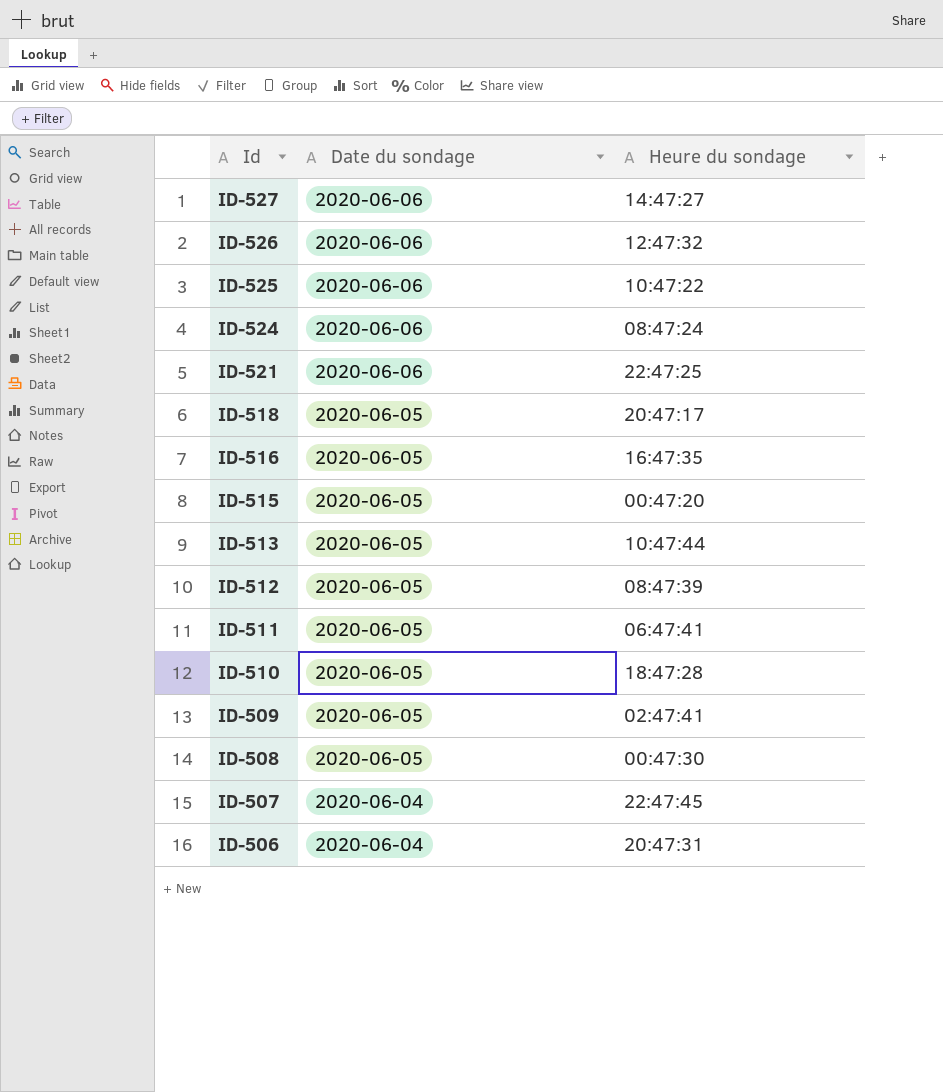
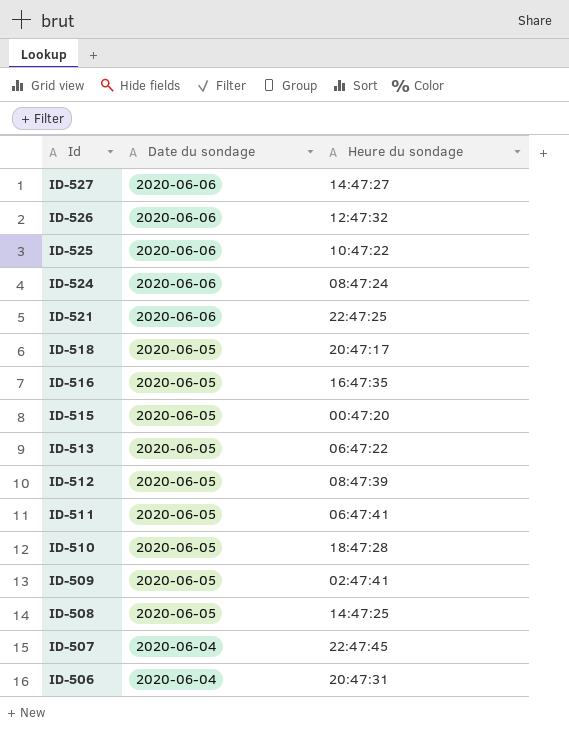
ID-513 | Heure du sondage: 10:47:44 -> 06:47:22
ID-508 | Heure du sondage: 00:47:30 -> 14:47:25

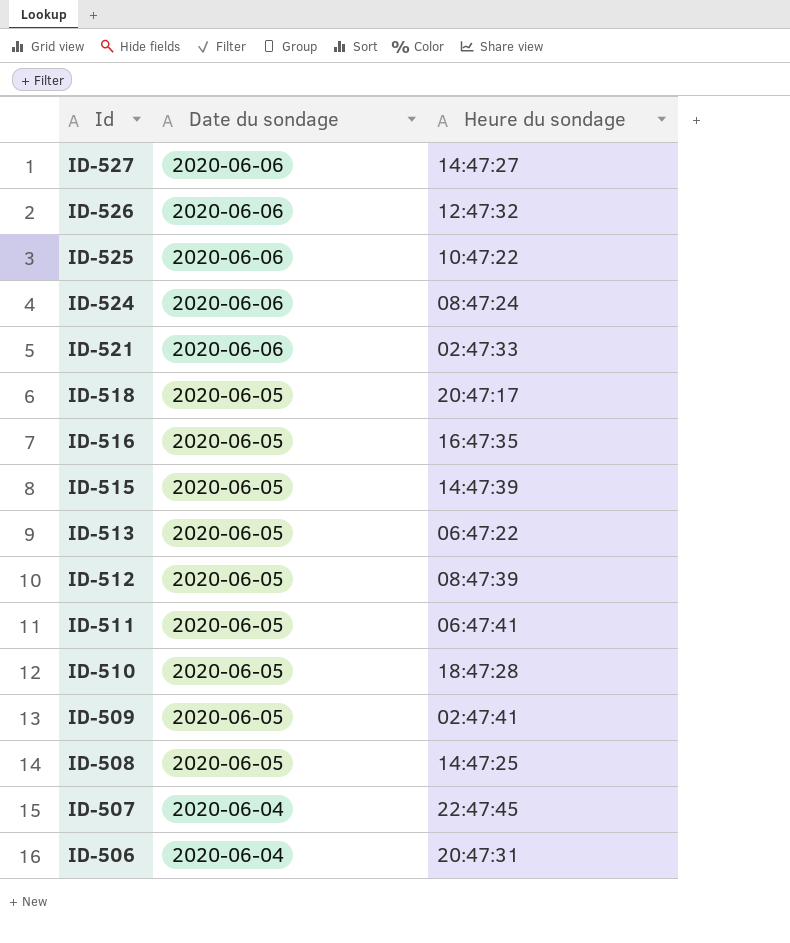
ID-521 | Heure du sondage: 22:47:25 -> 02:47:33
ID-515 | Heure du sondage: 00:47:20 -> 14:47:39

